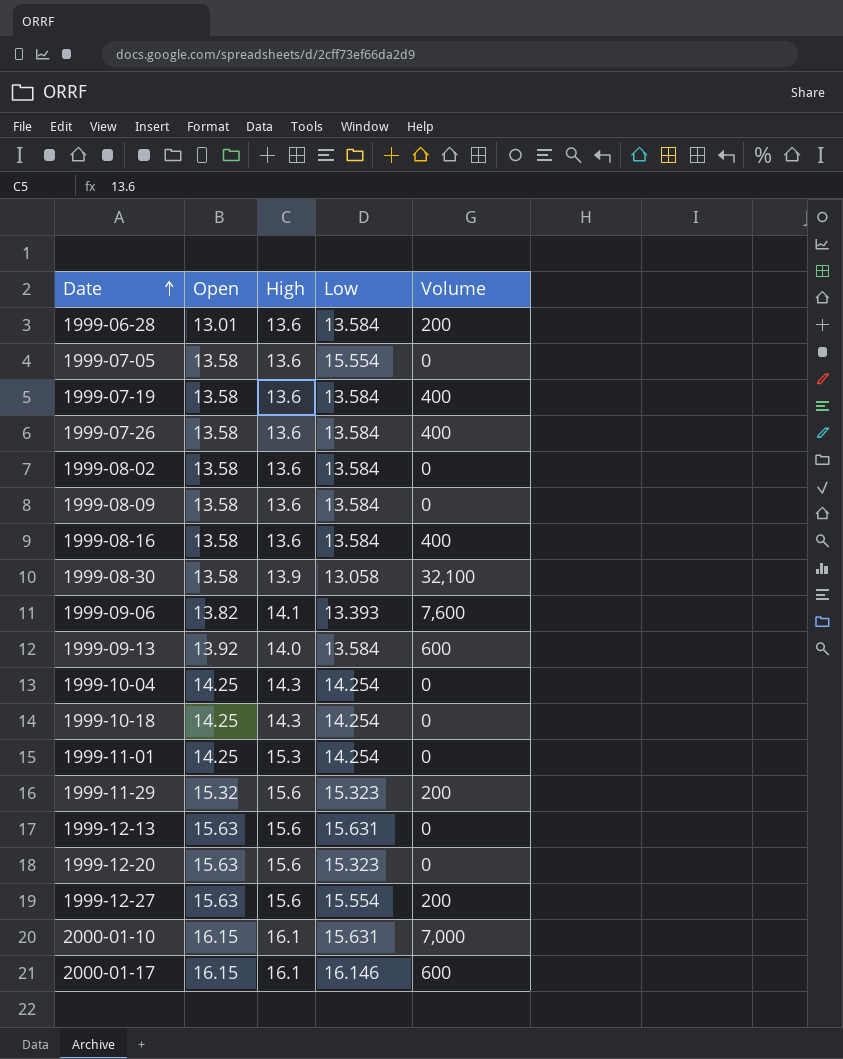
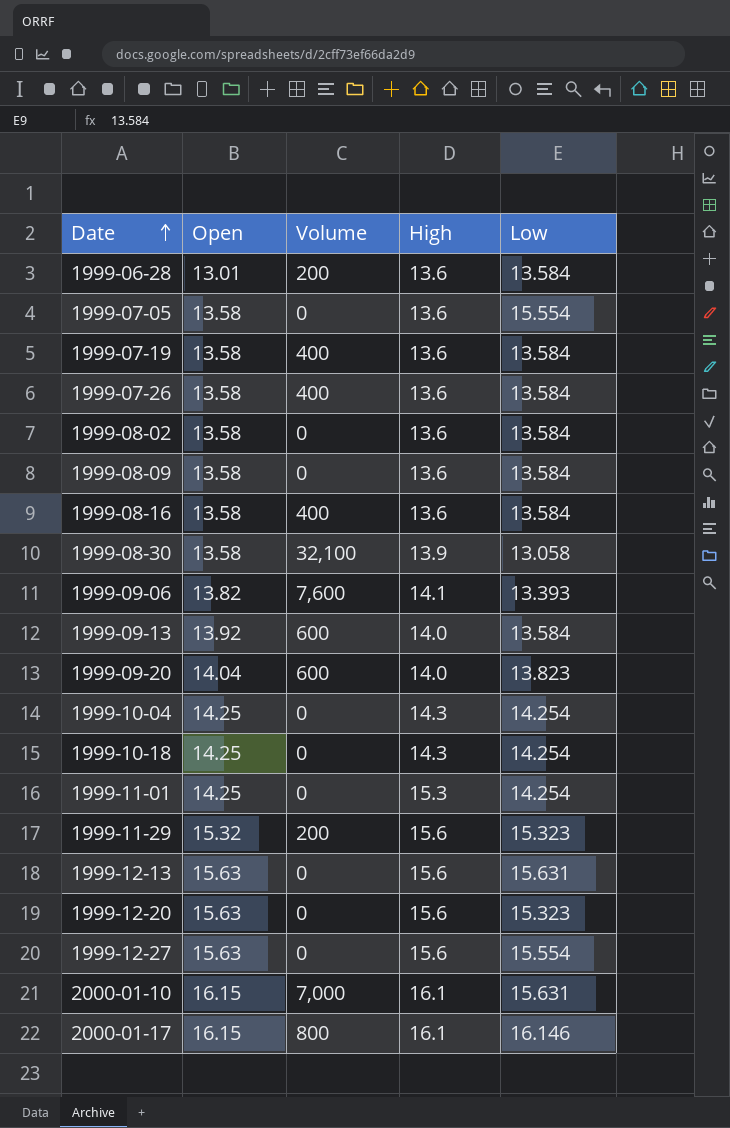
column Volume | position: 5 -> 3
row 1999-09-20: none -> 14.04 | 600 | 14.0 | 13.823
1999-12-27 | Volume: 200 -> 0
2000-01-17 | Volume: 600 -> 800

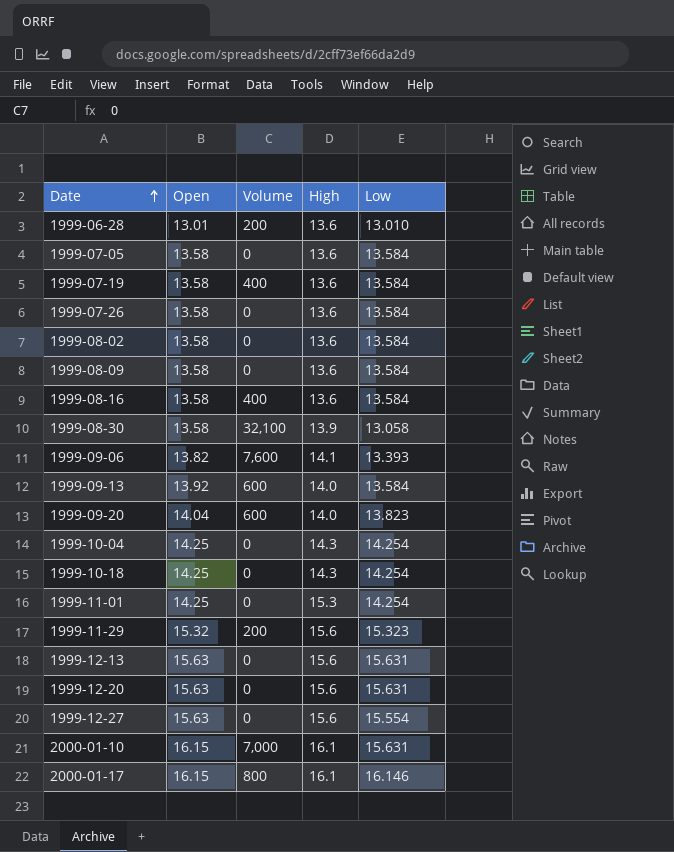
1999-06-28 | Low: 13.584 -> 13.010
1999-07-05 | Low: 15.554 -> 13.584
1999-07-26 | Volume: 400 -> 0
1999-12-20 | Low: 15.323 -> 15.631

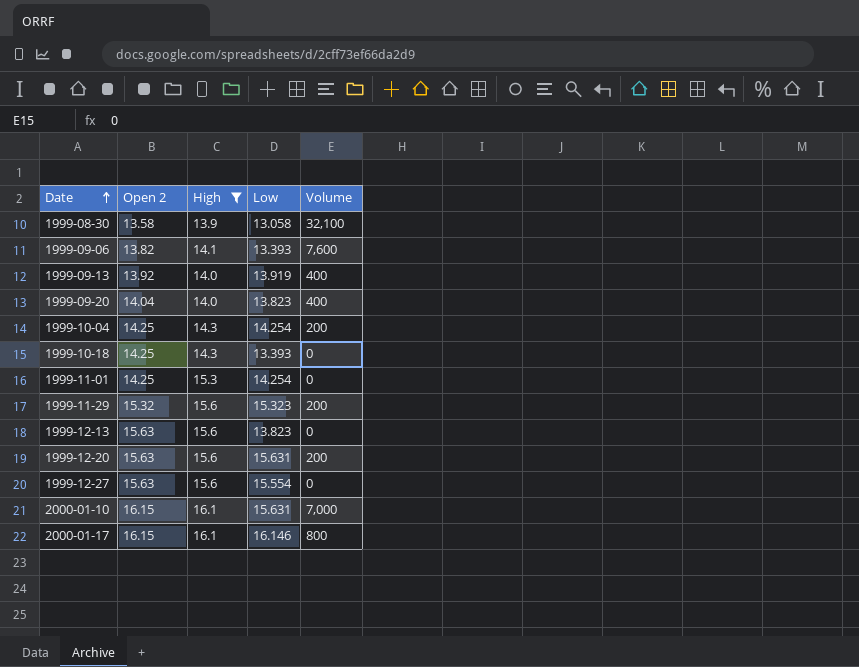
filter: none -> High != 13.6
column name: Open -> Open 2
column Volume | position: 3 -> 5
1999-09-13 | Low: 13.584 -> 13.919
1999-09-13 | Volume: 600 -> 400
1999-09-20 | Volume: 600 -> 400
1999-10-04 | Volume: 0 -> 200
1999-10-18 | Low: 14.254 -> 13.393
1999-12-13 | Low: 15.631 -> 13.823
1999-12-20 | Volume: 0 -> 200

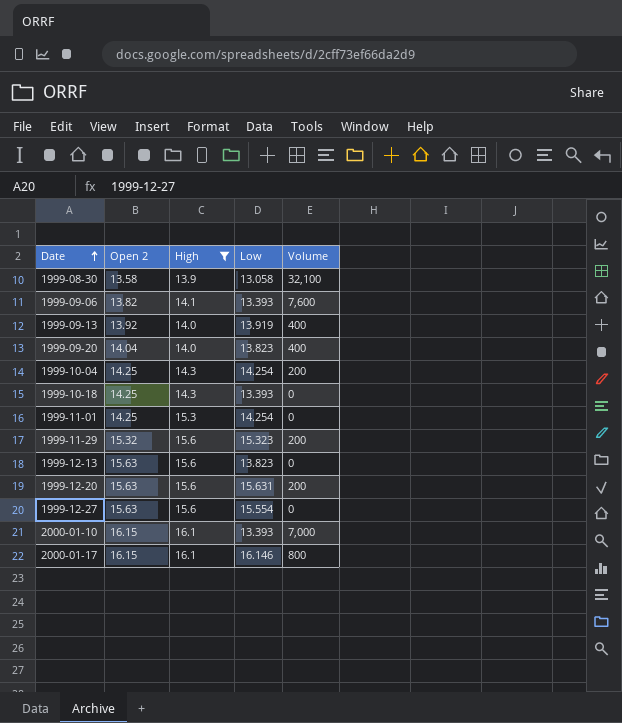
2000-01-10 | Low: 15.631 -> 13.393

